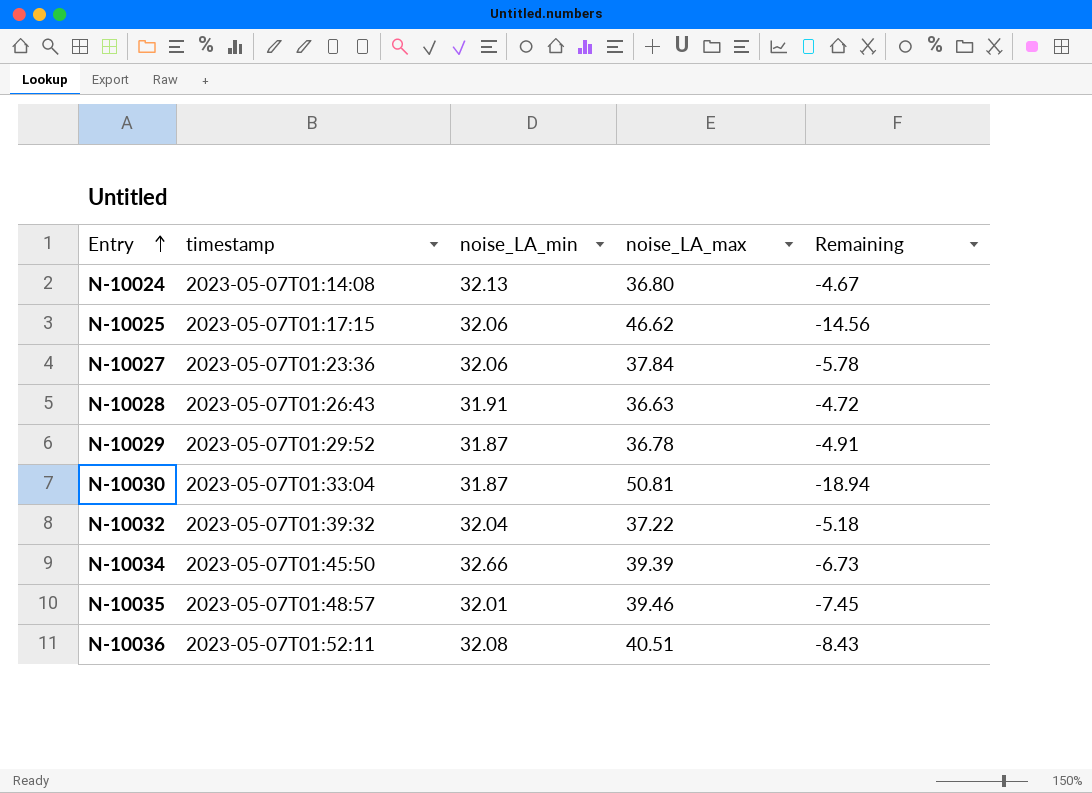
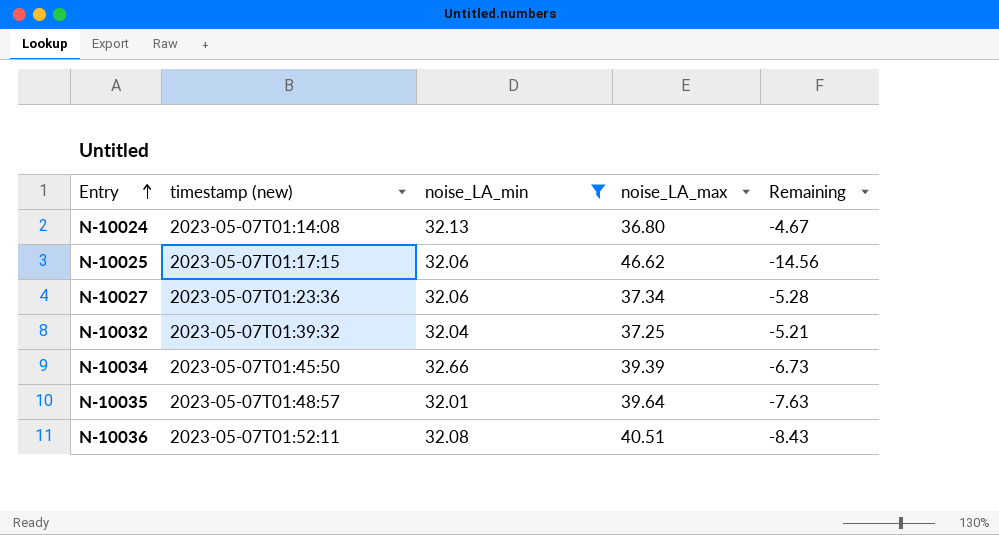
filter: none -> noise_LA_min >= 32.01
column name: timestamp -> timestamp (new)
N-10027 | noise_LA_max: 37.84 -> 37.34
N-10027 | Remaining: -5.78 -> -5.28
N-10032 | noise_LA_max: 37.22 -> 37.25
N-10032 | Remaining: -5.18 -> -5.21
N-10035 | noise_LA_max: 39.46 -> 39.64
N-10035 | Remaining: -7.45 -> -7.63

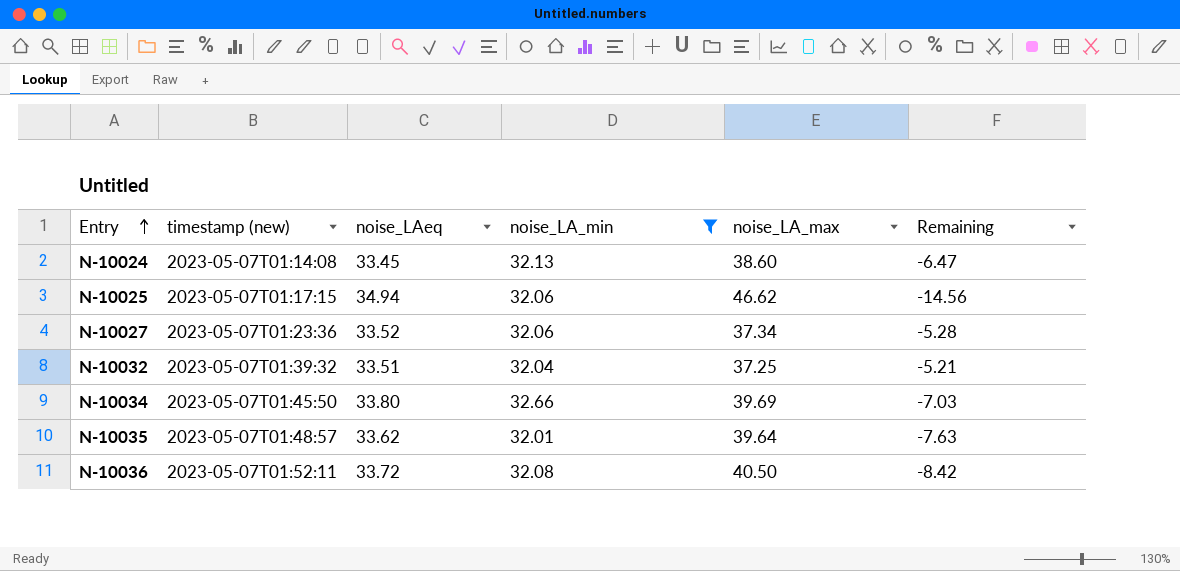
column noise_LAeq | position: none -> 3
N-10024 | noise_LA_max: 36.80 -> 38.60
N-10024 | Remaining: -4.67 -> -6.47
N-10034 | noise_LA_max: 39.39 -> 39.69
N-10034 | Remaining: -6.73 -> -7.03
N-10036 | noise_LA_max: 40.51 -> 40.50
N-10036 | Remaining: -8.43 -> -8.42

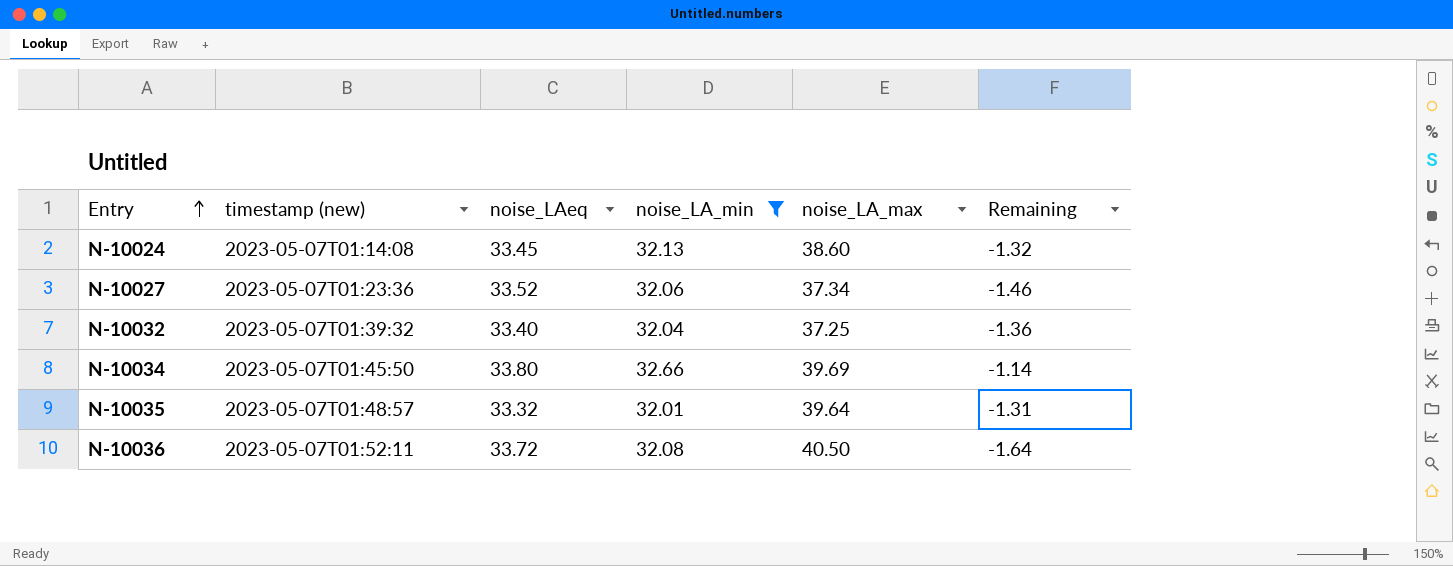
column Remaining | formula: [noise_LA_min] - [noise_LA_max] -> [noise_LA_min] - [noise_LAeq]
row N-10025: 2023-05-07T01:17:15 | 34.94 | 32.06 | 46.62 | -14.56 -> none
N-10032 | noise_LAeq: 33.51 -> 33.40
N-10035 | noise_LAeq: 33.62 -> 33.32

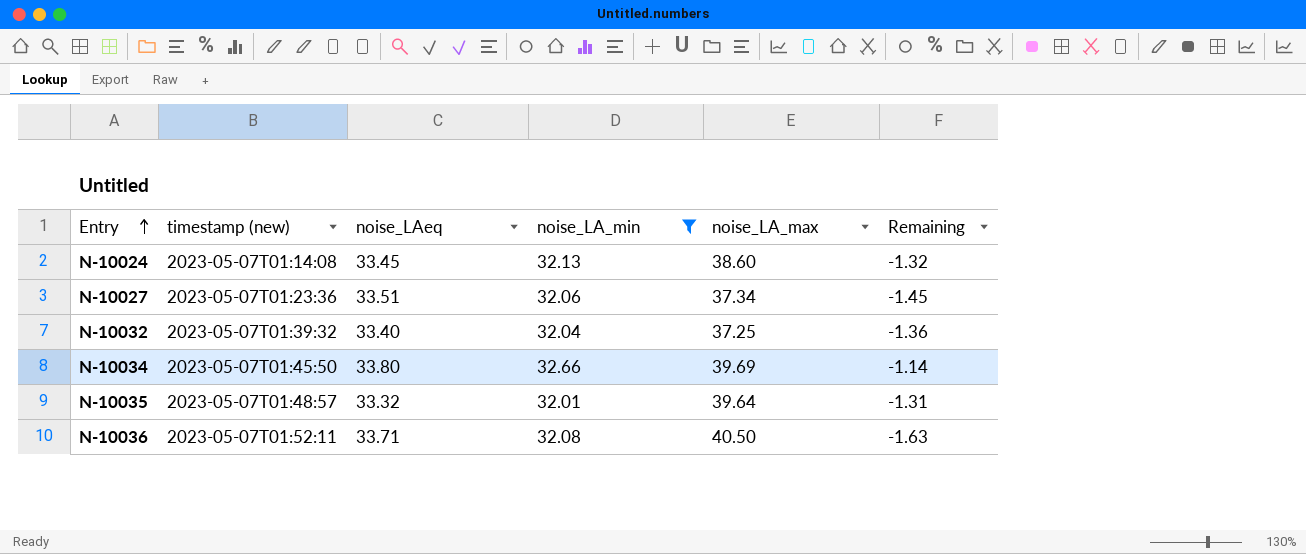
N-10027 | noise_LAeq: 33.52 -> 33.51
N-10027 | Remaining: -1.46 -> -1.45
N-10036 | noise_LAeq: 33.72 -> 33.71
N-10036 | Remaining: -1.64 -> -1.63

